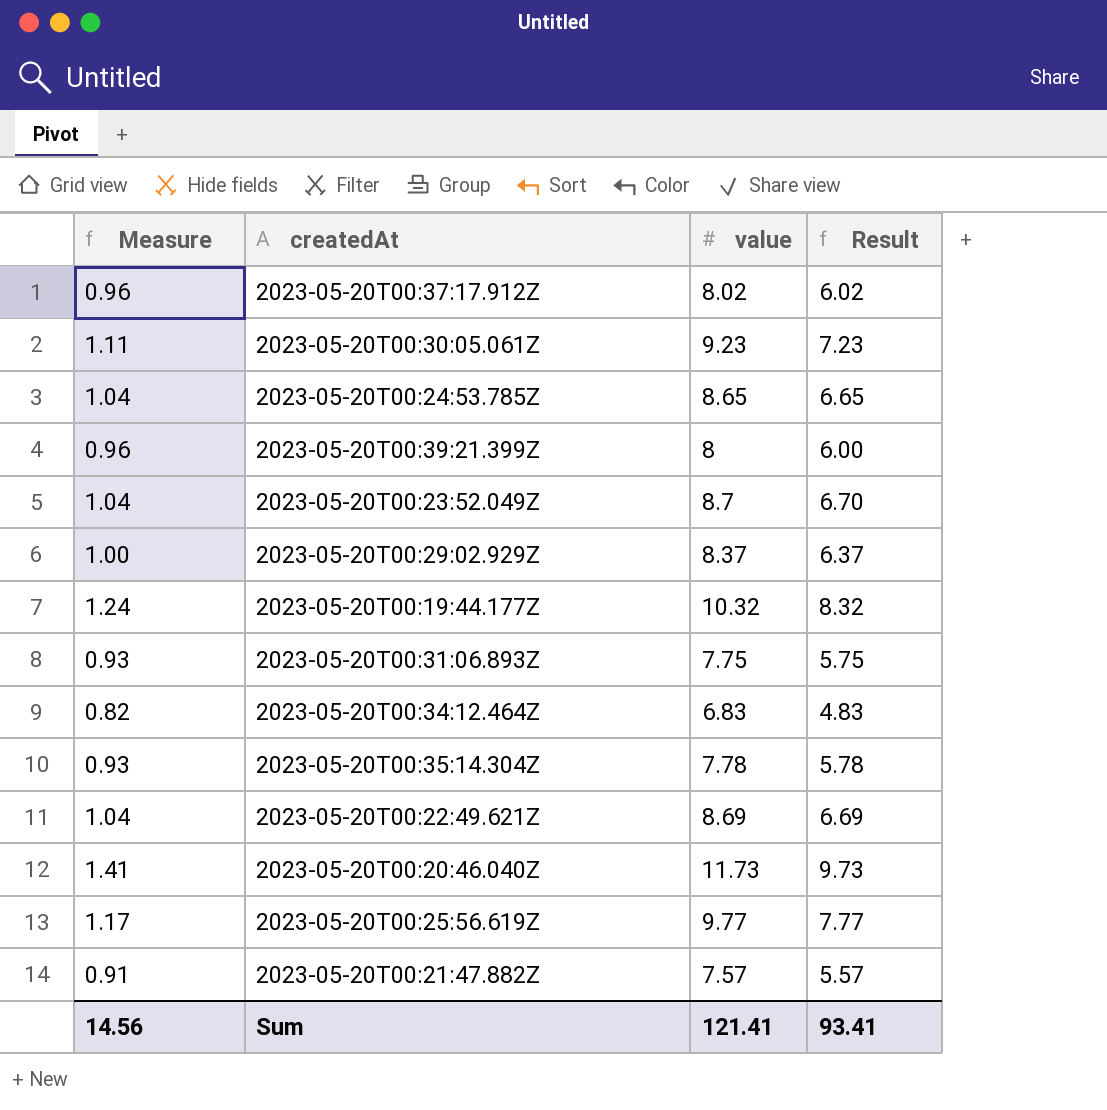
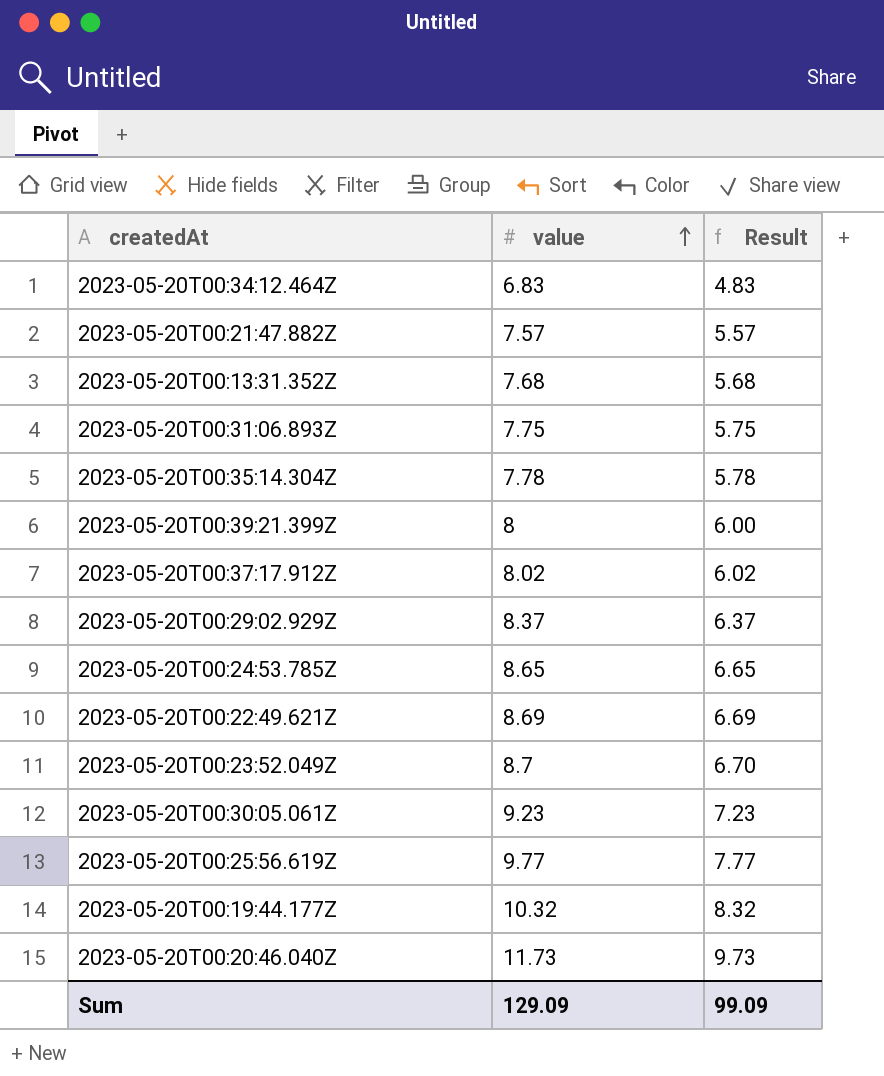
row order: none -> value ascending
column Measure | formula: [value] * 0.12 -> none
row 2023-05-20T00:13:31.352Z: none -> 7.68 | 5.68
Sum | value: 121.41 -> 129.09
Sum | Result: 93.41 -> 99.09

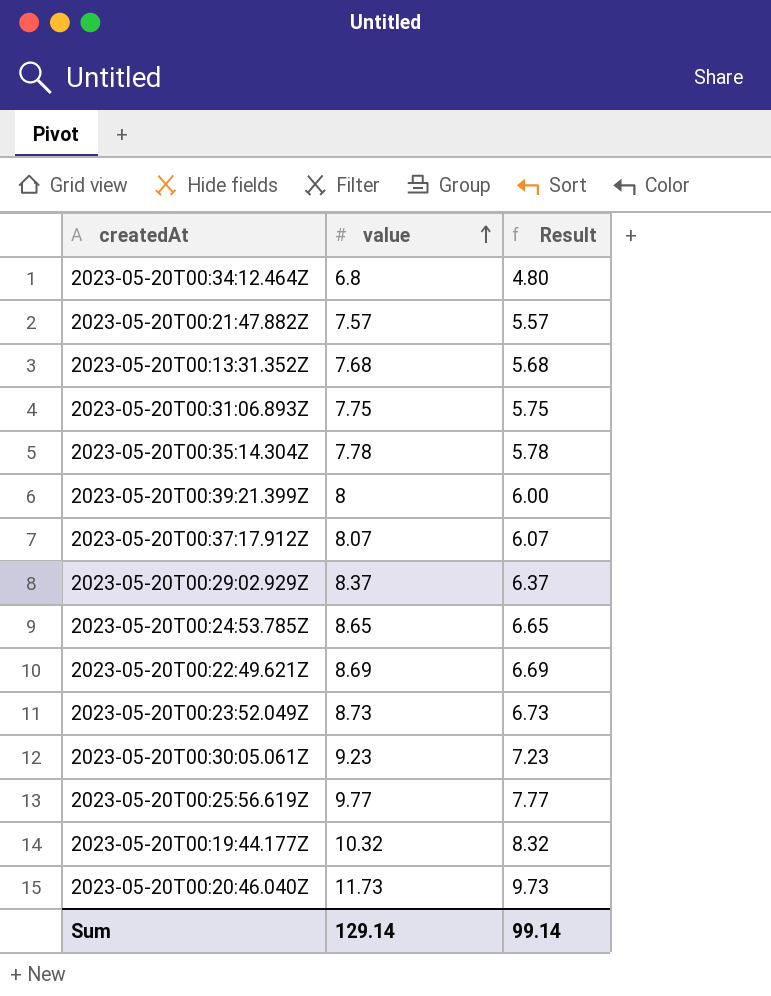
2023-05-20T00:34:12.464Z | value: 6.83 -> 6.8
2023-05-20T00:34:12.464Z | Result: 4.83 -> 4.80
2023-05-20T00:37:17.912Z | value: 8.02 -> 8.07
2023-05-20T00:37:17.912Z | Result: 6.02 -> 6.07
2023-05-20T00:23:52.049Z | value: 8.7 -> 8.73
2023-05-20T00:23:52.049Z | Result: 6.70 -> 6.73
Sum | value: 129.09 -> 129.14
Sum | Result: 99.09 -> 99.14

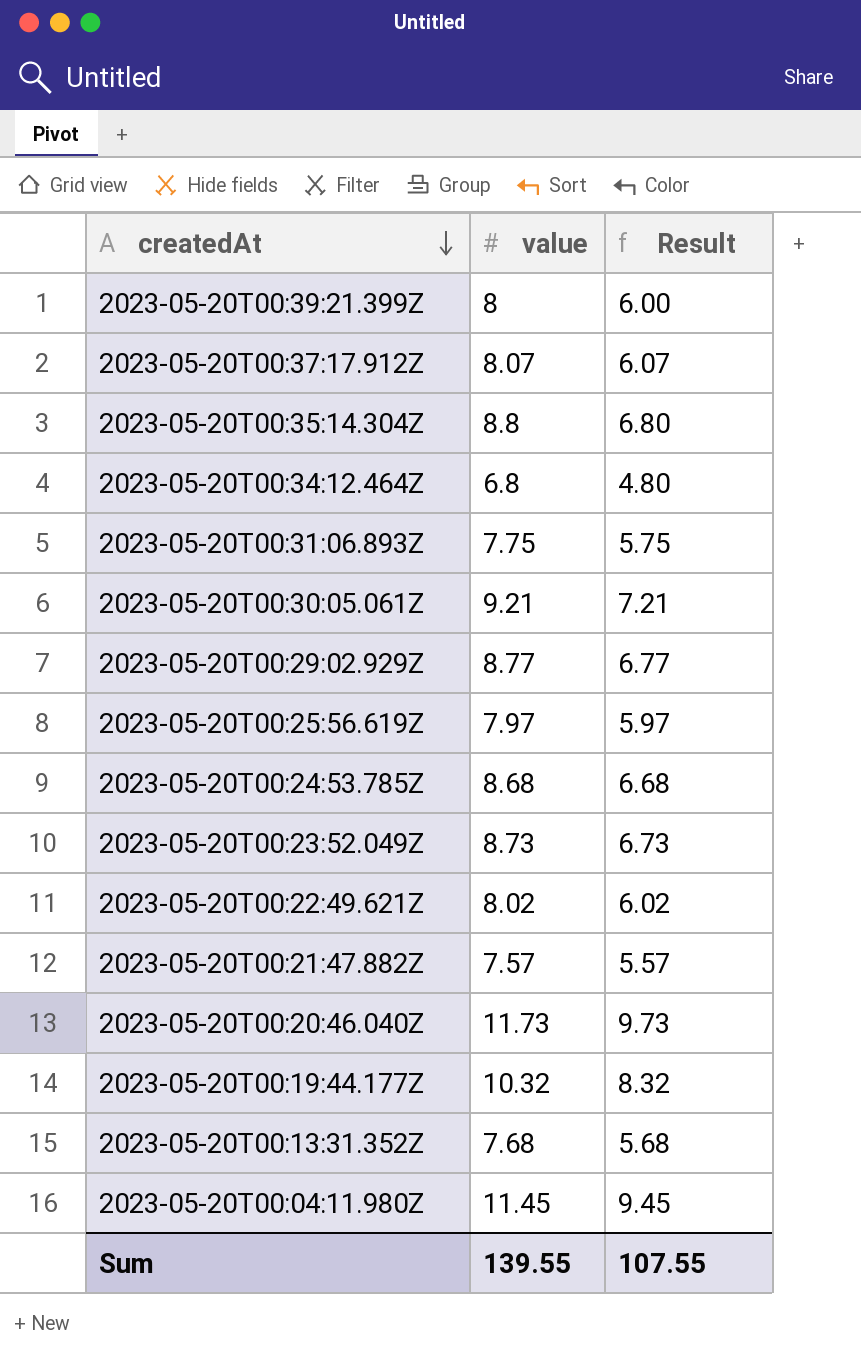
row order: value ascending -> createdAt descending
2023-05-20T00:35:14.304Z | value: 7.78 -> 8.8
2023-05-20T00:35:14.304Z | Result: 5.78 -> 6.80
2023-05-20T00:30:05.061Z | value: 9.23 -> 9.21
2023-05-20T00:30:05.061Z | Result: 7.23 -> 7.21
2023-05-20T00:29:02.929Z | value: 8.37 -> 8.77
2023-05-20T00:29:02.929Z | Result: 6.37 -> 6.77
2023-05-20T00:25:56.619Z | value: 9.77 -> 7.97
2023-05-20T00:25:56.619Z | Result: 7.77 -> 5.97
2023-05-20T00:24:53.785Z | value: 8.65 -> 8.68
2023-05-20T00:24:53.785Z | Result: 6.65 -> 6.68
2023-05-20T00:22:49.621Z | value: 8.69 -> 8.02
2023-05-20T00:22:49.621Z | Result: 6.69 -> 6.02
row 2023-05-20T00:04:11.980Z: none -> 11.45 | 9.45
Sum | value: 129.14 -> 139.55
Sum | Result: 99.14 -> 107.55

